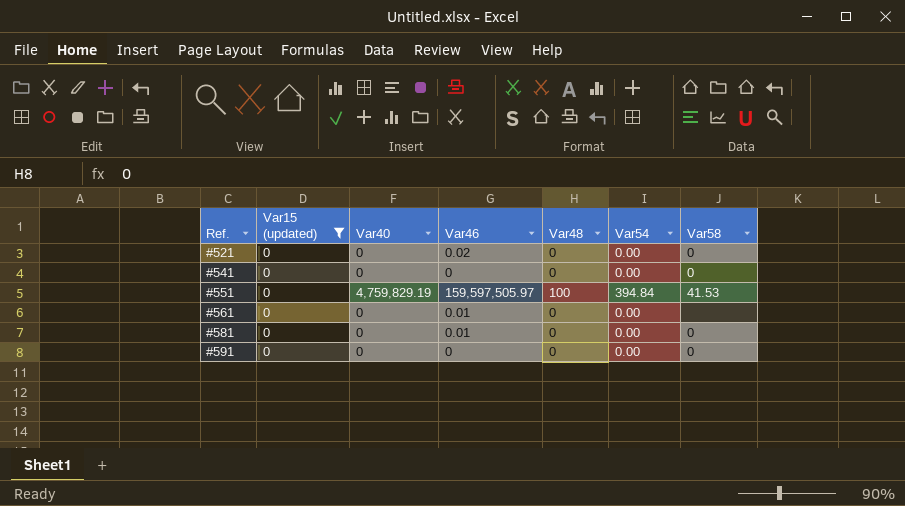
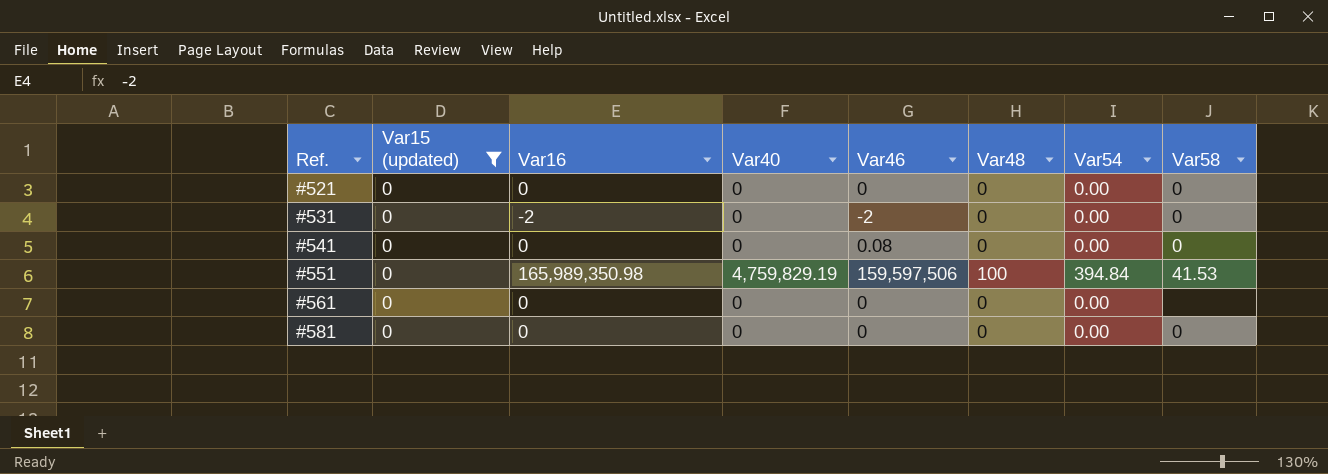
column Var16 | position: none -> 3
row #591: 0 | 0 | 0 | 0 | 0.00 | 0 -> none
#521 | Var46: 0.02 -> 0
row #531: none -> 0 | -2 | 0 | -2 | 0 | 0.00 | 0
#541 | Var46: 0 -> 0.08
#551 | Var46: 159,597,505.97 -> 159,597,506
#561 | Var46: 0.01 -> 0
#581 | Var46: 0.01 -> 0

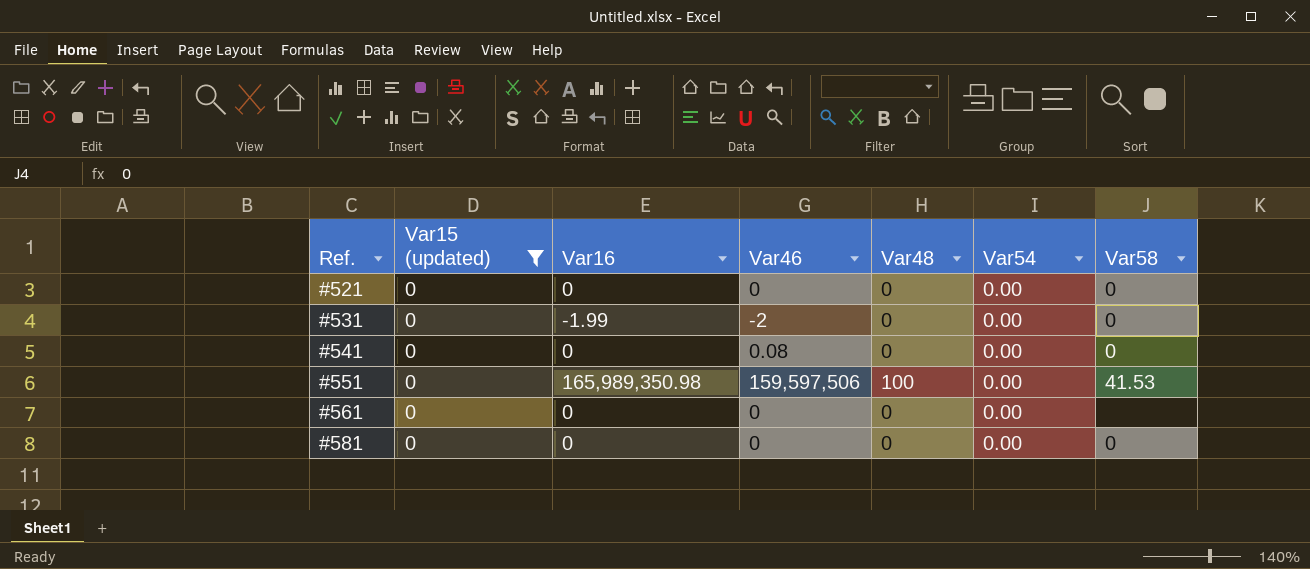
column Var40 | position: 4 -> none
#531 | Var16: -2 -> -1.99
#551 | Var54: 394.84 -> 0.00

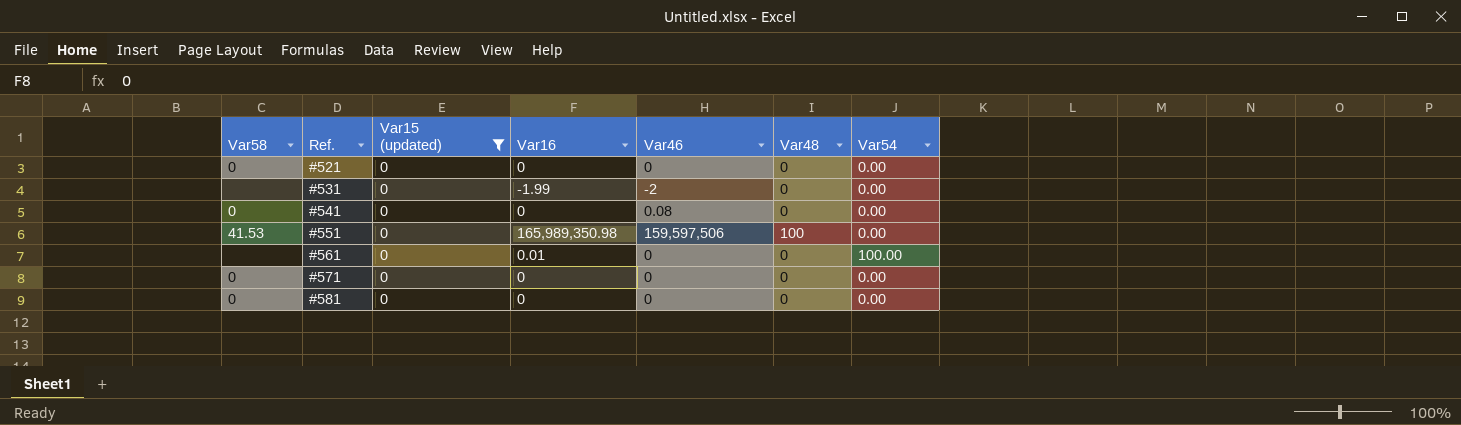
column Var58 | position: 7 -> 1
#531 | Var58: 0 -> none
#561 | Var16: 0 -> 0.01
#561 | Var54: 0.00 -> 100.00
row #571: none -> 0 | 0 | 0 | 0 | 0 | 0.00

